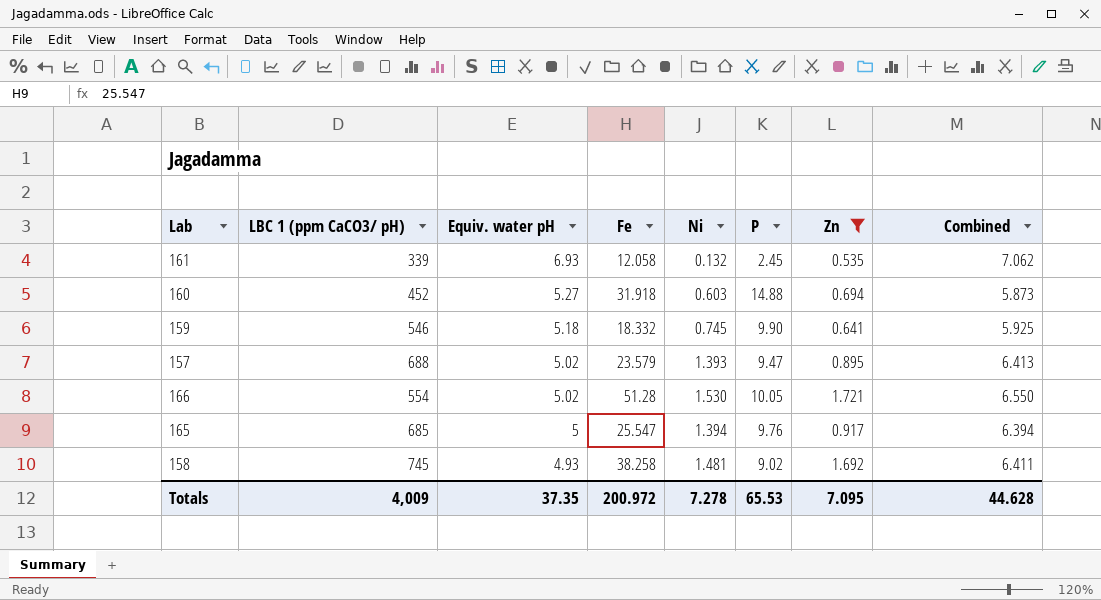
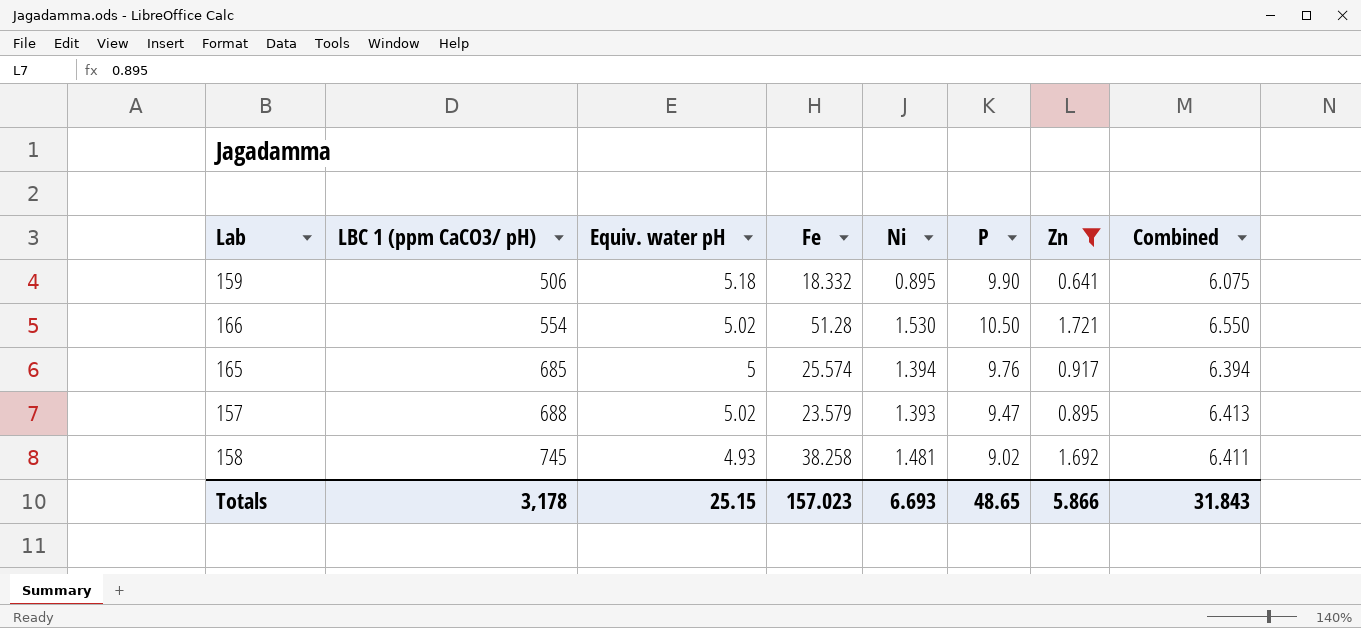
row order: Equiv. water pH descending -> LBC 1 (ppm CaCO3/ pH) ascending
row 161: 339 | 6.93 | 12.058 | 0.132 | 2.45 | 0.535 | 7.062 -> none
row 160: 452 | 5.27 | 31.918 | 0.603 | 14.88 | 0.694 | 5.873 -> none
159 | LBC 1 (ppm CaCO3/ pH): 546 -> 506
159 | Ni: 0.745 -> 0.895
159 | Combined: 5.925 -> 6.075
166 | P: 10.05 -> 10.50
165 | Fe: 25.547 -> 25.574
Totals | LBC 1 (ppm CaCO3/ pH): 4,009 -> 3,178
Totals | Equiv. water pH: 37.35 -> 25.15
Totals | Fe: 200.972 -> 157.023
Totals | Ni: 7.278 -> 6.693
Totals | P: 65.53 -> 48.65
Totals | Zn: 7.095 -> 5.866
Totals | Combined: 44.628 -> 31.843

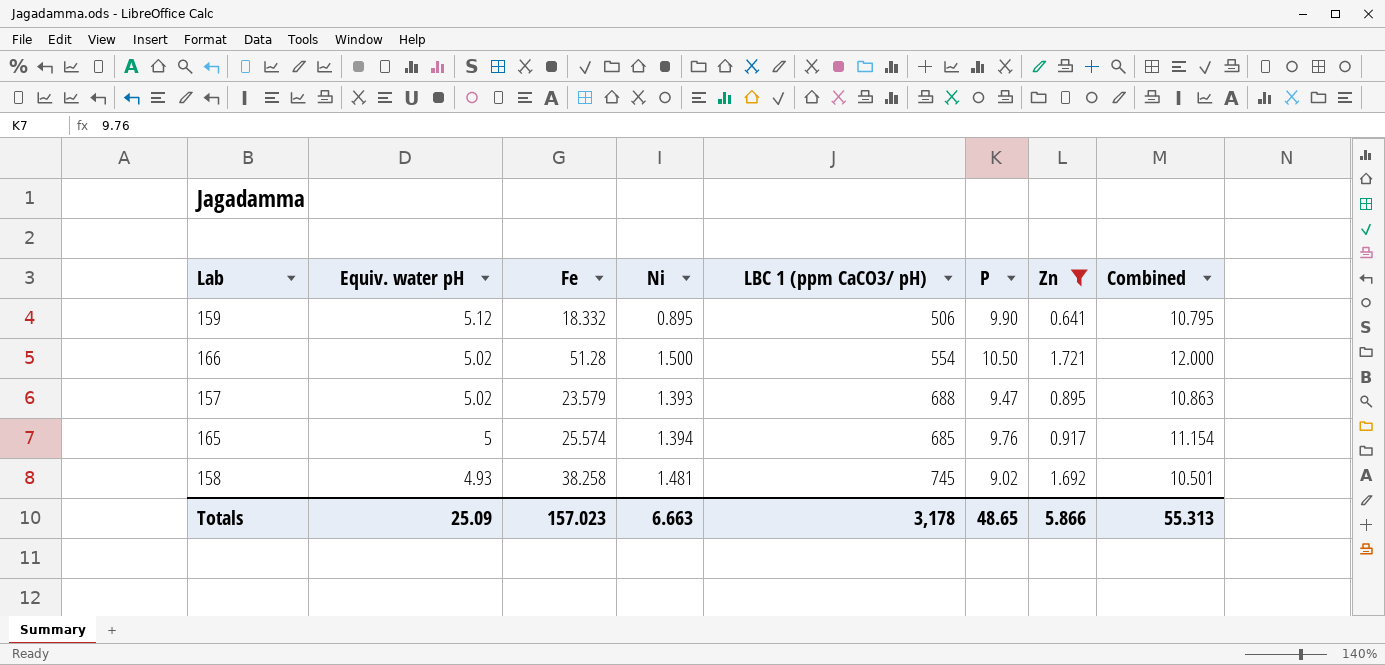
row order: LBC 1 (ppm CaCO3/ pH) ascending -> Equiv. water pH descending
column LBC 1 (ppm CaCO3/ pH) | position: 2 -> 5
column Combined | formula: [Equiv. water pH] + [Ni] -> [Ni] + [P]
159 | Equiv. water pH: 5.18 -> 5.12
166 | Ni: 1.530 -> 1.500
Totals | Equiv. water pH: 25.15 -> 25.09
Totals | Ni: 6.693 -> 6.663
Totals | Combined: 31.843 -> 55.313

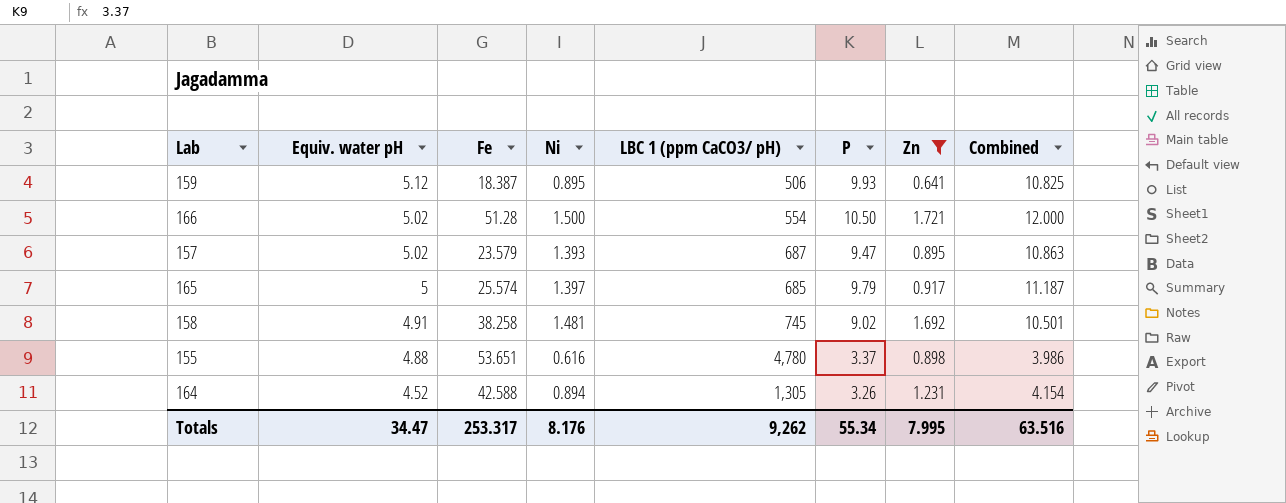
159 | Fe: 18.332 -> 18.387
159 | P: 9.90 -> 9.93
159 | Combined: 10.795 -> 10.825
157 | LBC 1 (ppm CaCO3/ pH): 688 -> 687
165 | Ni: 1.394 -> 1.397
165 | P: 9.76 -> 9.79
165 | Combined: 11.154 -> 11.187
158 | Equiv. water pH: 4.93 -> 4.91
row 155: none -> 4.88 | 53.651 | 0.616 | 4,780 | 3.37 | 0.898 | 3.986
row 164: none -> 4.52 | 42.588 | 0.894 | 1,305 | 3.26 | 1.231 | 4.154
Totals | Equiv. water pH: 25.09 -> 34.47
Totals | Fe: 157.023 -> 253.317
Totals | Ni: 6.663 -> 8.176
Totals | LBC 1 (ppm CaCO3/ pH): 3,178 -> 9,262
Totals | P: 48.65 -> 55.34
Totals | Zn: 5.866 -> 7.995
Totals | Combined: 55.313 -> 63.516

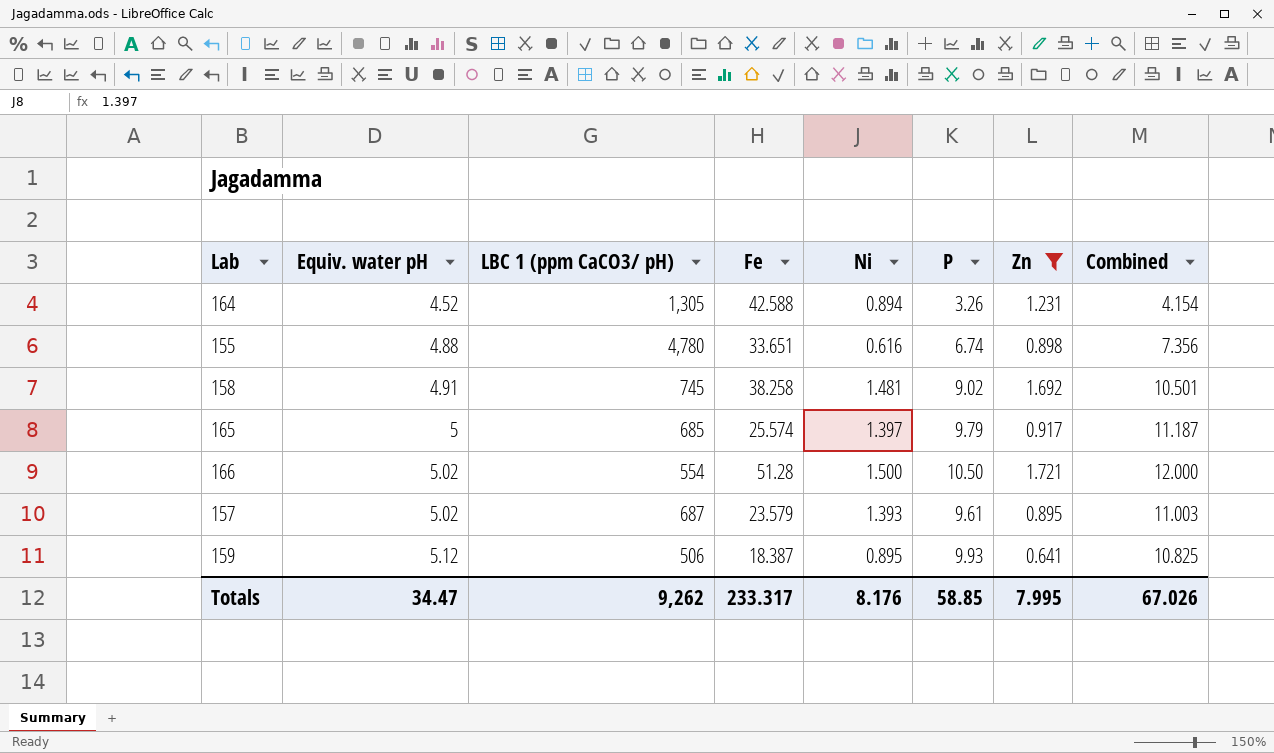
row order: Equiv. water pH descending -> Equiv. water pH ascending
column LBC 1 (ppm CaCO3/ pH) | position: 5 -> 3
155 | Fe: 53.651 -> 33.651
155 | P: 3.37 -> 6.74
155 | Combined: 3.986 -> 7.356
157 | P: 9.47 -> 9.61
157 | Combined: 10.863 -> 11.003
Totals | Fe: 253.317 -> 233.317
Totals | P: 55.34 -> 58.85
Totals | Combined: 63.516 -> 67.026

